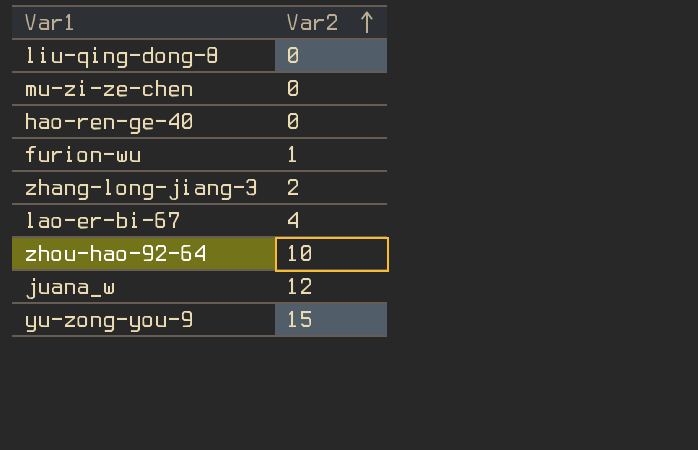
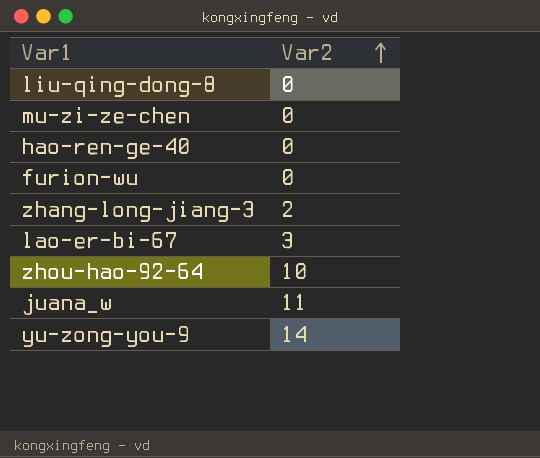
furion-wu | Var2: 1 -> 0
lao-er-bi-67 | Var2: 4 -> 3
juana_w | Var2: 12 -> 11
yu-zong-you-9 | Var2: 15 -> 14

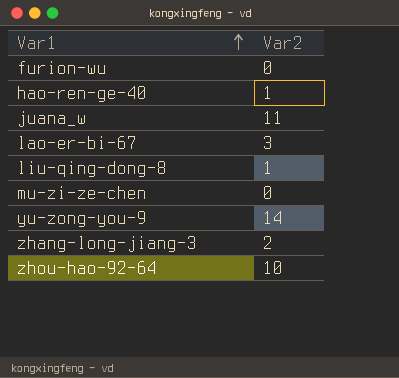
row order: Var2 ascending -> Var1 ascending
hao-ren-ge-40 | Var2: 0 -> 1
liu-qing-dong-8 | Var2: 0 -> 1

